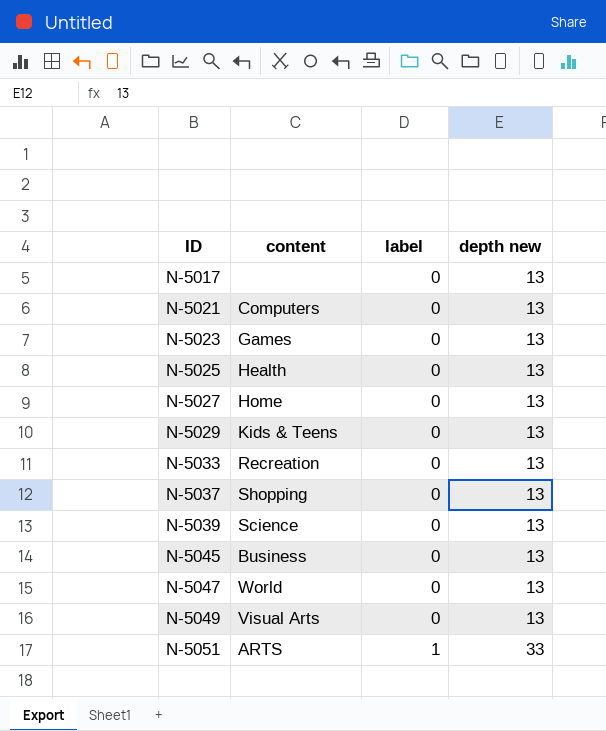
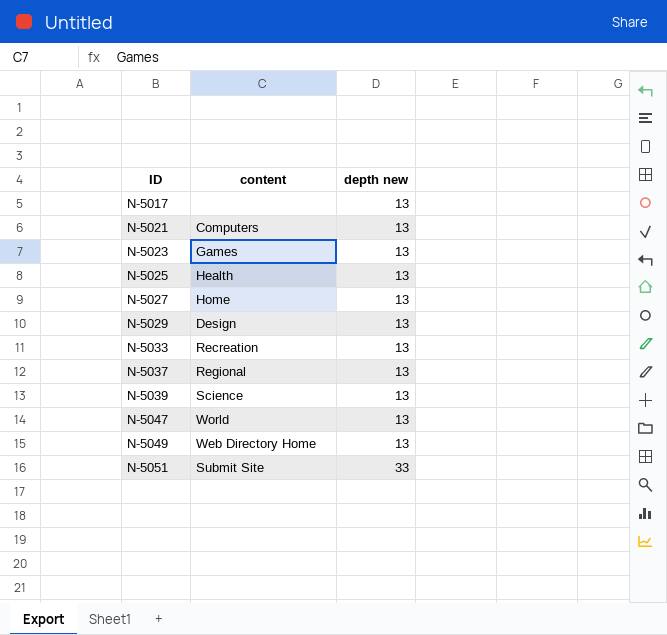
column label | position: 3 -> none
row N-5045: Business | 0 | 13 -> none
N-5029 | content: Kids & Teens -> Design
N-5037 | content: Shopping -> Regional
N-5049 | content: Visual Arts -> Web Directory Home
N-5051 | content: ARTS -> Submit Site

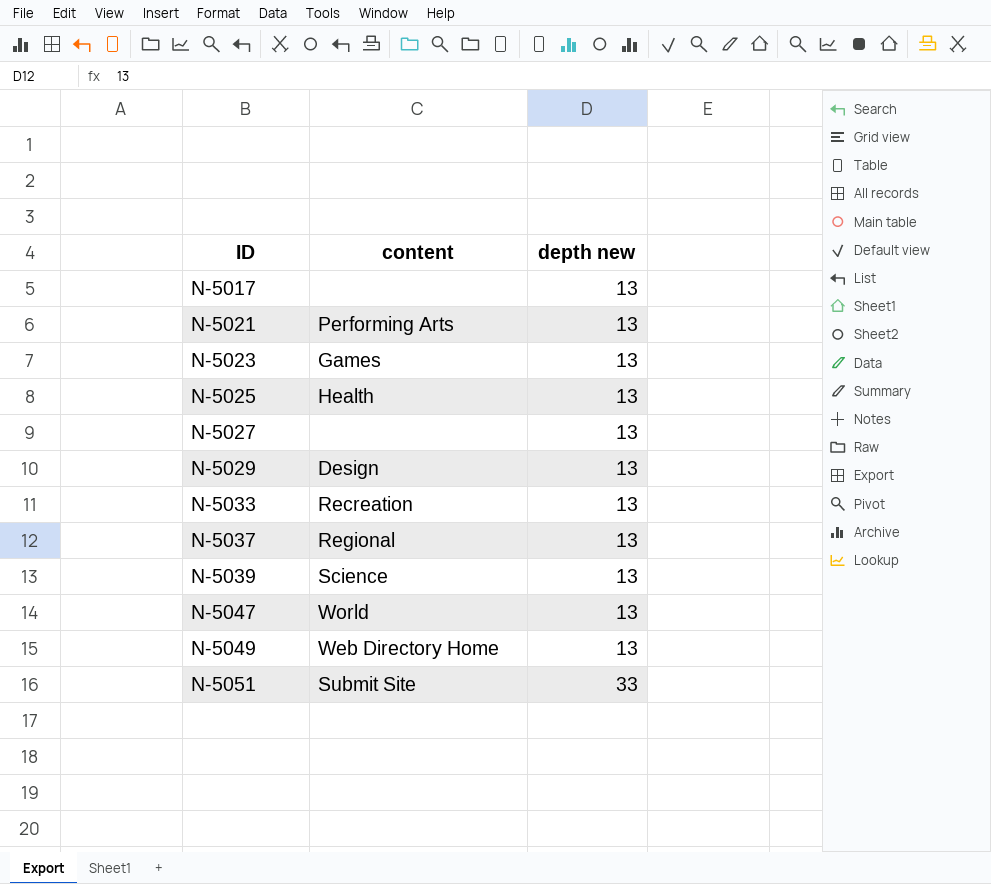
N-5021 | content: Computers -> Performing Arts
N-5027 | content: Home -> none

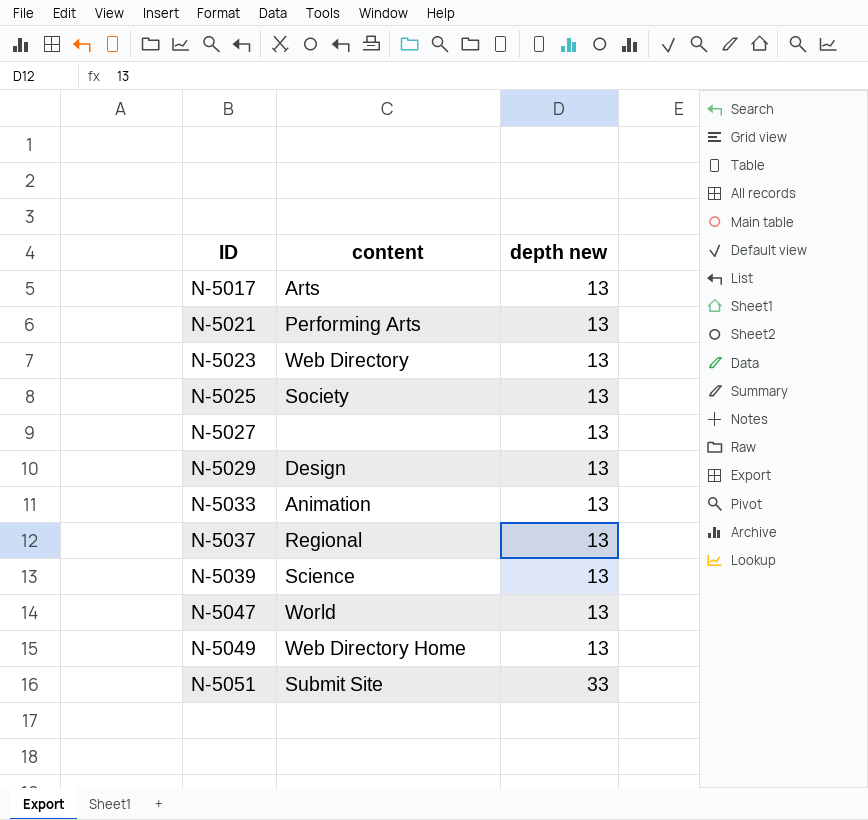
N-5017 | content: none -> Arts
N-5023 | content: Games -> Web Directory
N-5025 | content: Health -> Society
N-5033 | content: Recreation -> Animation

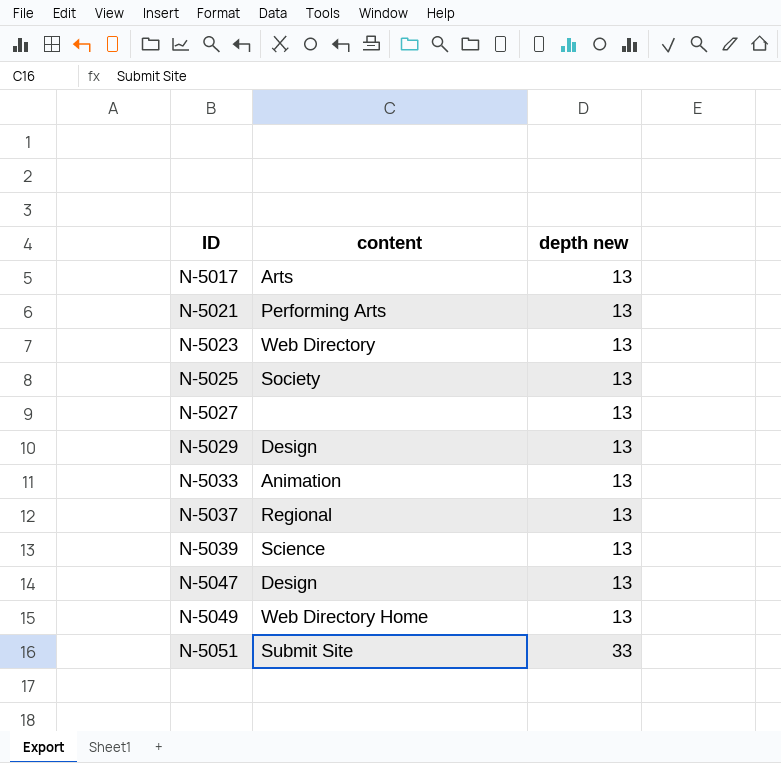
N-5047 | content: World -> Design

